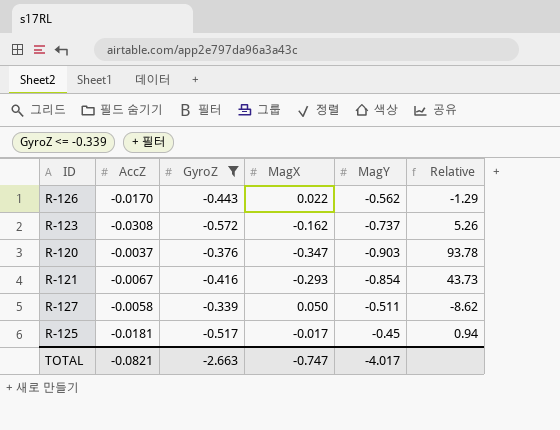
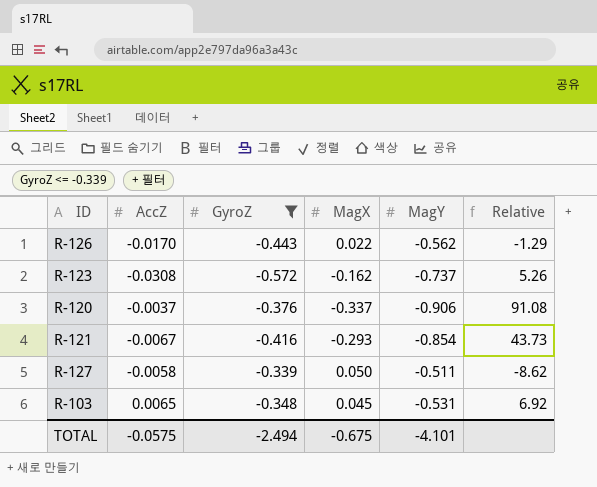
row R-125: -0.0181 | -0.517 | -0.017 | -0.45 | 0.94 -> none
R-120 | MagX: -0.347 -> -0.337
R-120 | MagY: -0.903 -> -0.906
R-120 | Relative: 93.78 -> 91.08
row R-103: none -> 0.0065 | -0.348 | 0.045 | -0.531 | 6.92
TOTAL | AccZ: -0.0821 -> -0.0575
TOTAL | GyroZ: -2.663 -> -2.494
TOTAL | MagX: -0.747 -> -0.675
TOTAL | MagY: -4.017 -> -4.101

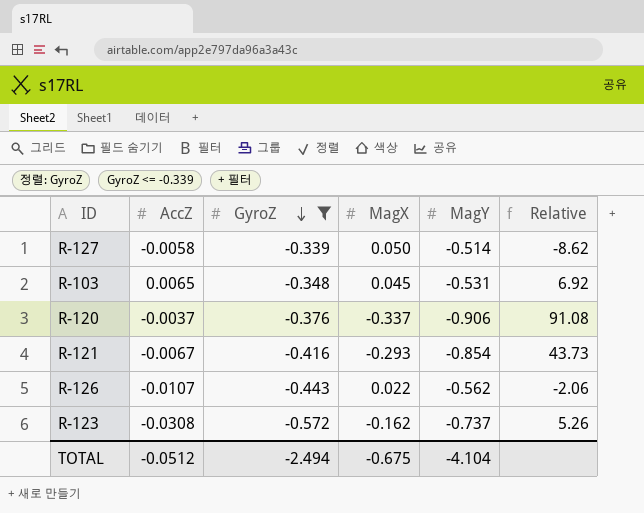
row order: none -> GyroZ descending
R-127 | MagY: -0.511 -> -0.514
R-126 | AccZ: -0.0170 -> -0.0107
R-126 | Relative: -1.29 -> -2.06
TOTAL | AccZ: -0.0575 -> -0.0512
TOTAL | MagY: -4.101 -> -4.104

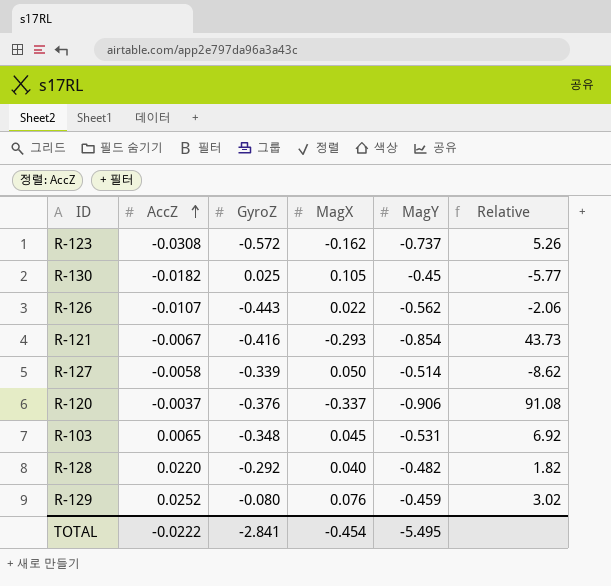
filter: GyroZ <= -0.339 -> none
row order: GyroZ descending -> AccZ ascending
TOTAL | AccZ: -0.0512 -> -0.0222
TOTAL | GyroZ: -2.494 -> -2.841
TOTAL | MagX: -0.675 -> -0.454
TOTAL | MagY: -4.104 -> -5.495

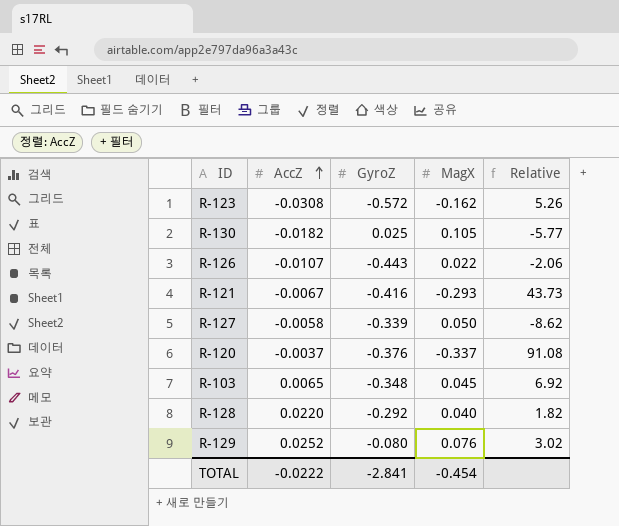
column MagY | position: 5 -> none

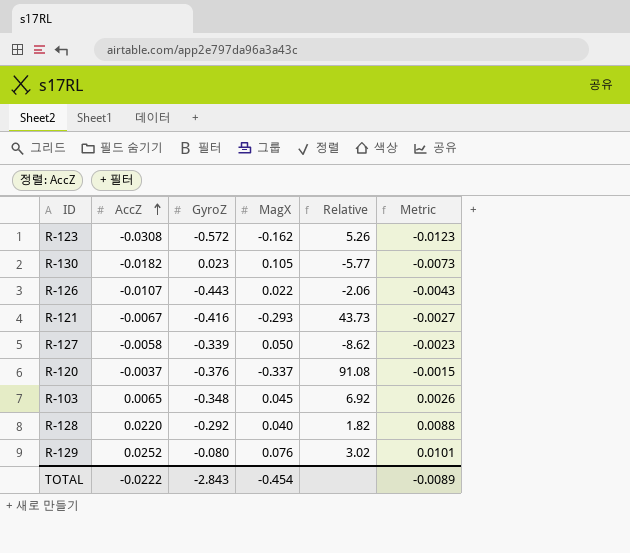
column Metric | formula: none -> [AccZ] * 0.4
R-130 | GyroZ: 0.025 -> 0.023
TOTAL | GyroZ: -2.841 -> -2.843

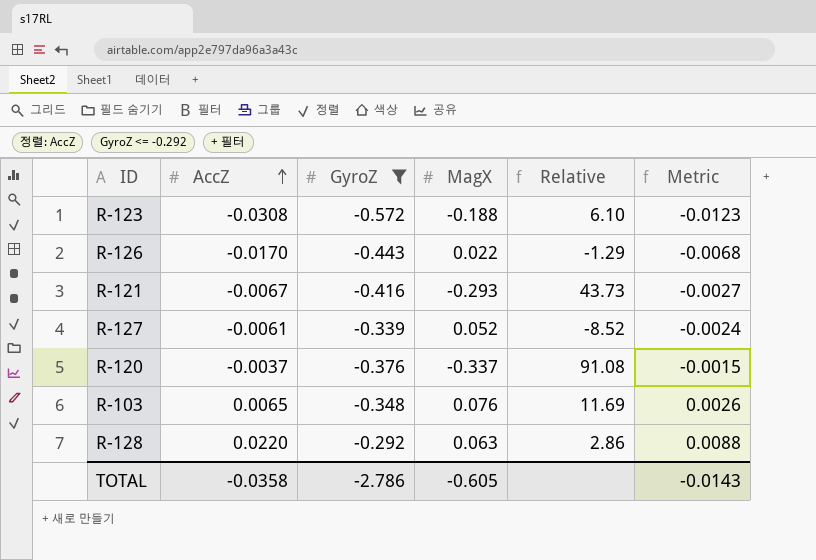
filter: none -> GyroZ <= -0.292
R-123 | MagX: -0.162 -> -0.188
R-123 | Relative: 5.26 -> 6.10
R-126 | AccZ: -0.0107 -> -0.0170
R-126 | Relative: -2.06 -> -1.29
R-126 | Metric: -0.0043 -> -0.0068
R-127 | AccZ: -0.0058 -> -0.0061
R-127 | MagX: 0.050 -> 0.052
R-127 | Relative: -8.62 -> -8.52
R-127 | Metric: -0.0023 -> -0.0024
R-103 | MagX: 0.045 -> 0.076
R-103 | Relative: 6.92 -> 11.69
R-128 | MagX: 0.040 -> 0.063
R-128 | Relative: 1.82 -> 2.86
TOTAL | AccZ: -0.0222 -> -0.0358
TOTAL | GyroZ: -2.843 -> -2.786
TOTAL | MagX: -0.454 -> -0.605
TOTAL | Metric: -0.0089 -> -0.0143

